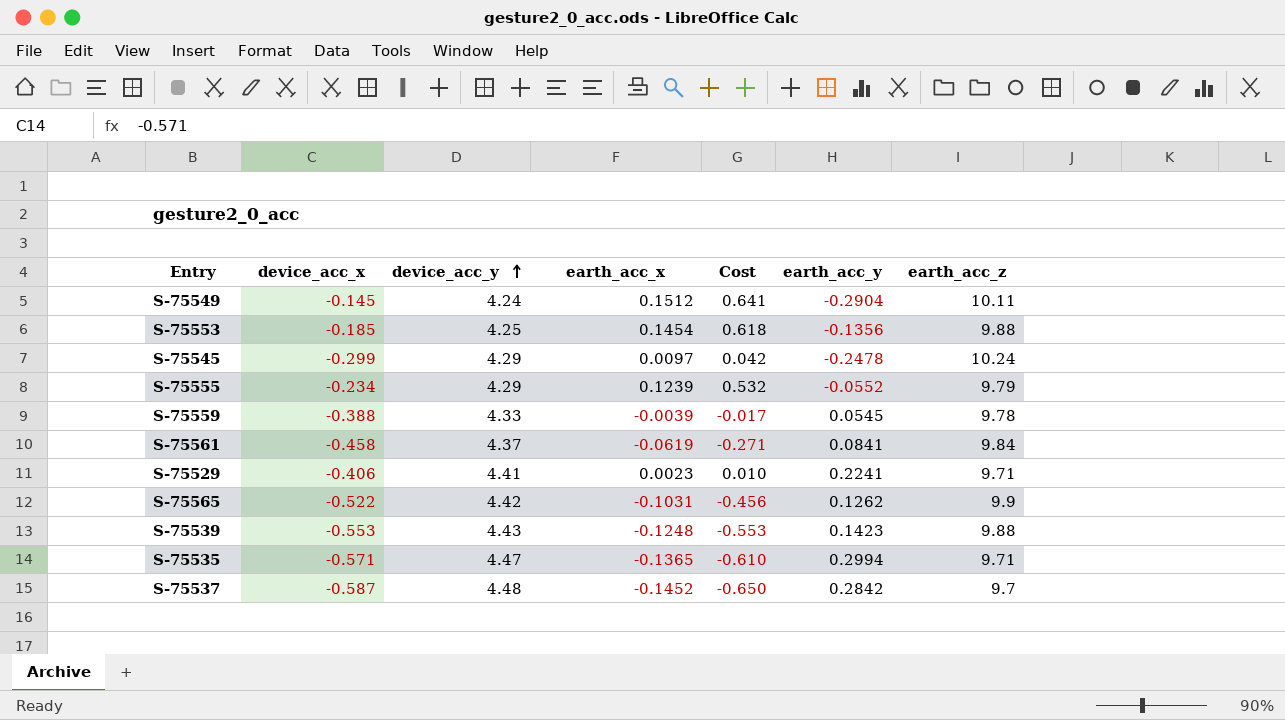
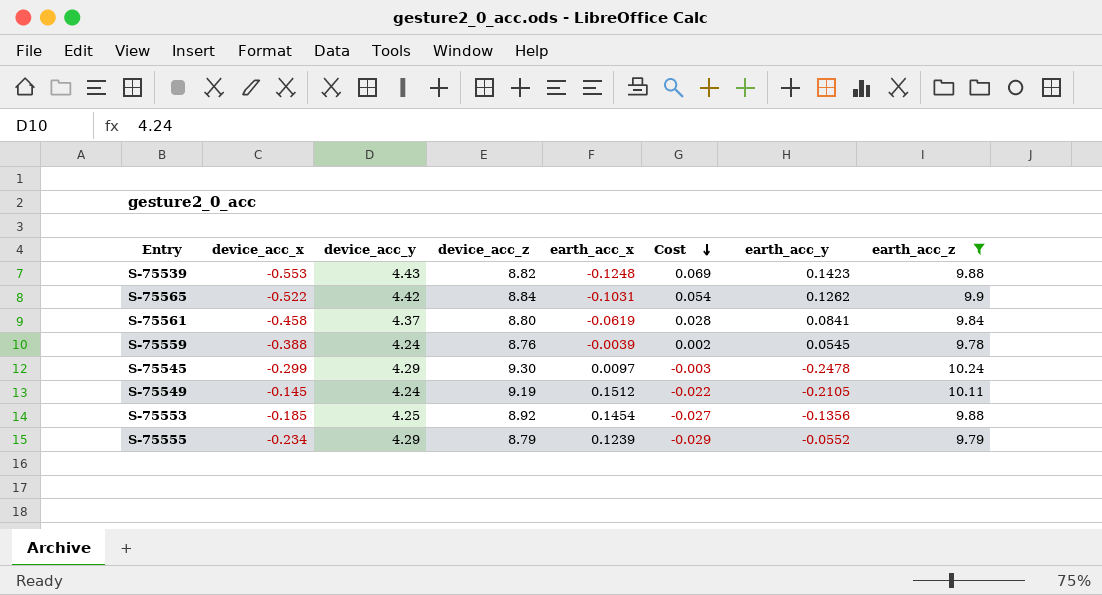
filter: none -> earth_acc_z >= 9.78
row order: device_acc_y ascending -> Cost descending
column device_acc_z | position: none -> 4
column Cost | formula: [device_acc_y] * [earth_acc_x] -> [device_acc_x] * [earth_acc_x]
S-75559 | device_acc_y: 4.33 -> 4.24
S-75549 | earth_acc_y: -0.2904 -> -0.2105

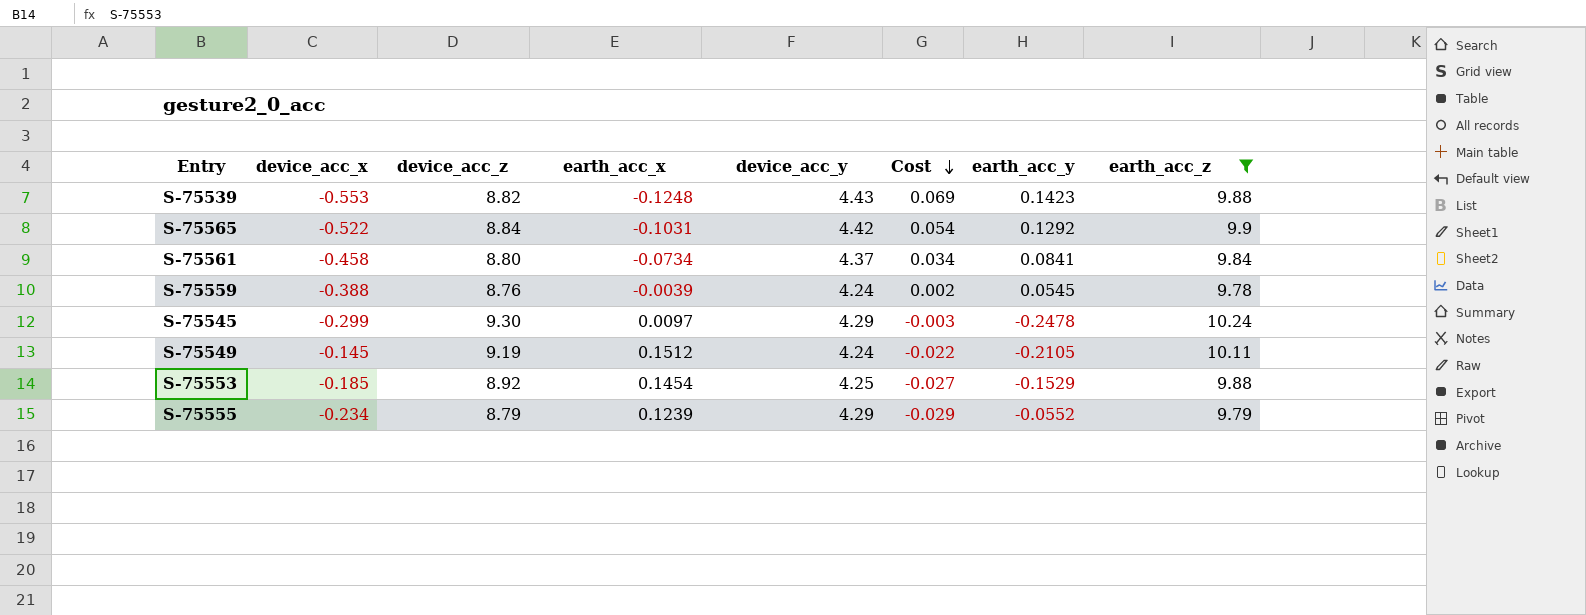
column device_acc_y | position: 3 -> 5
S-75565 | earth_acc_y: 0.1262 -> 0.1292
S-75561 | earth_acc_x: -0.0619 -> -0.0734
S-75561 | Cost: 0.028 -> 0.034
S-75553 | earth_acc_y: -0.1356 -> -0.1529

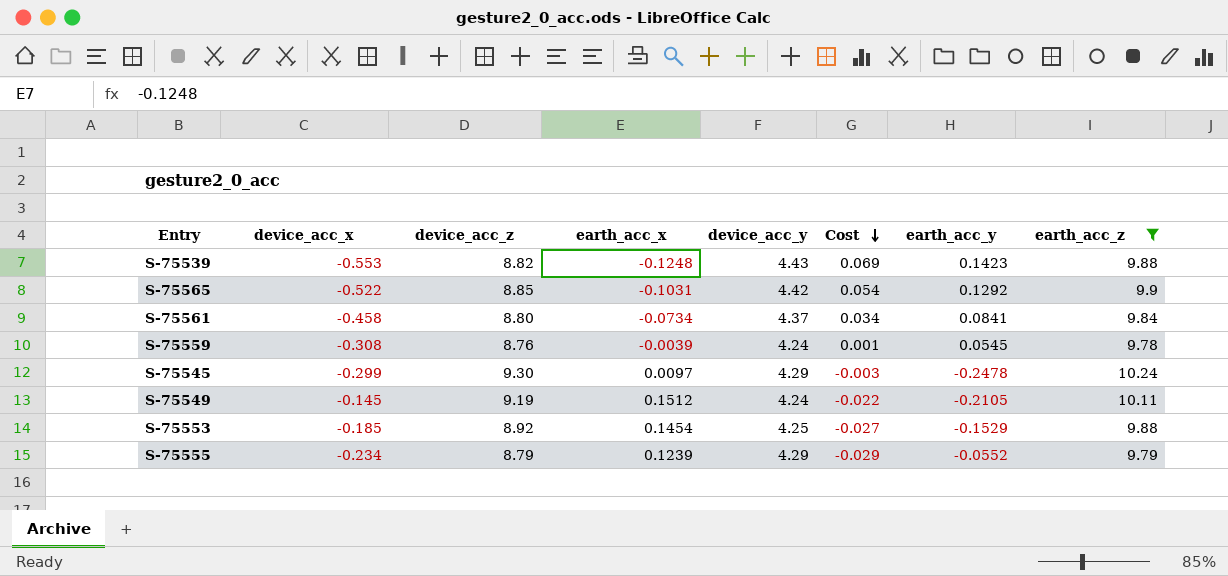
S-75565 | device_acc_z: 8.84 -> 8.85
S-75559 | device_acc_x: -0.388 -> -0.308
S-75559 | Cost: 0.002 -> 0.001

